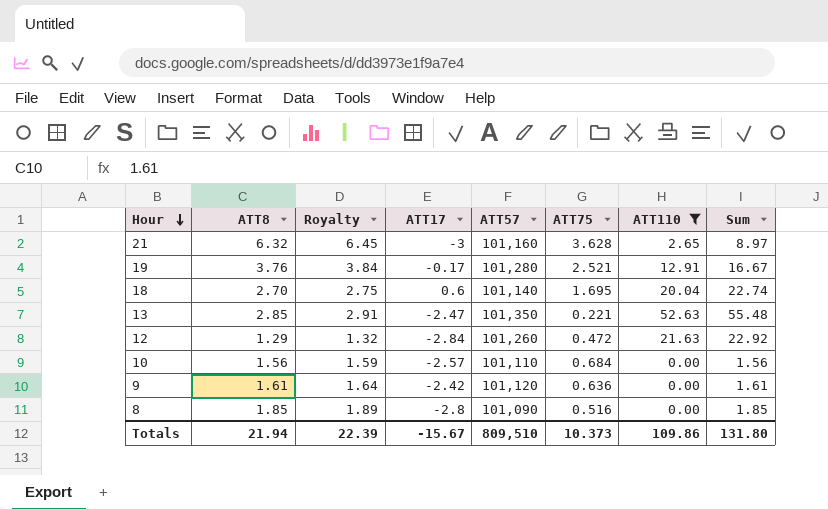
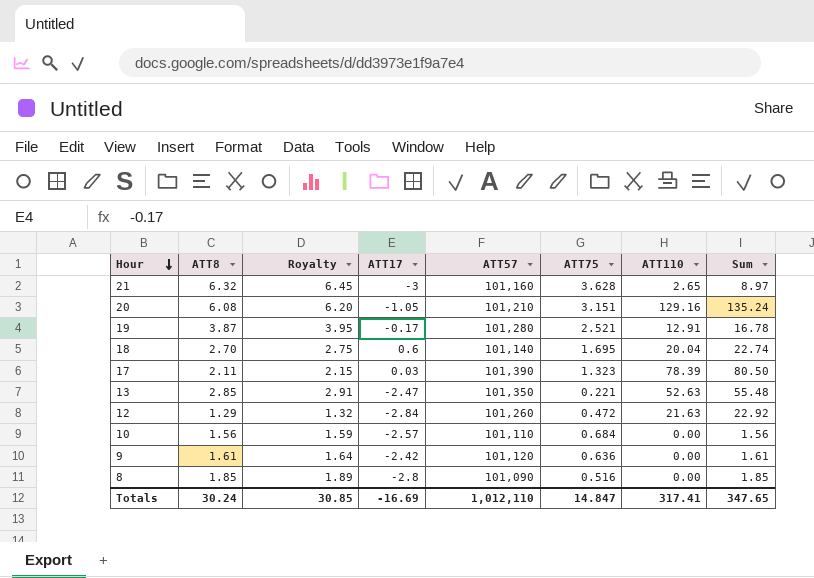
filter: ATT110 <= 52.63 -> none
19 | ATT8: 3.76 -> 3.87
19 | Royalty: 3.84 -> 3.95
19 | Sum: 16.67 -> 16.78
Totals | ATT8: 21.94 -> 30.24
Totals | Royalty: 22.39 -> 30.85
Totals | ATT17: -15.67 -> -16.69
Totals | ATT57: 809,510 -> 1,012,110
Totals | ATT75: 10.373 -> 14.847
Totals | ATT110: 109.86 -> 317.41
Totals | Sum: 131.80 -> 347.65

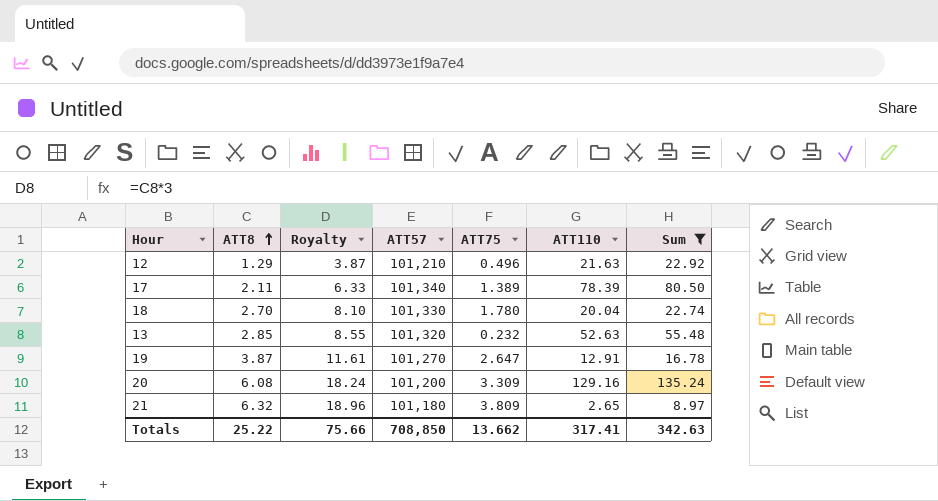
filter: none -> Sum >= 8.97
row order: Hour descending -> ATT8 ascending
column ATT17 | position: 4 -> none
column Royalty | formula: [ATT8] * 1.02 -> [ATT8] * 3
12 | ATT57: 101,260 -> 101,210
12 | ATT75: 0.472 -> 0.496
17 | ATT57: 101,390 -> 101,340
17 | ATT75: 1.323 -> 1.389
18 | ATT57: 101,140 -> 101,330
18 | ATT75: 1.695 -> 1.780
13 | ATT57: 101,350 -> 101,320
13 | ATT75: 0.221 -> 0.232
19 | ATT57: 101,280 -> 101,270
19 | ATT75: 2.521 -> 2.647
20 | ATT57: 101,210 -> 101,200
20 | ATT75: 3.151 -> 3.309
21 | ATT57: 101,160 -> 101,180
21 | ATT75: 3.628 -> 3.809
Totals | ATT8: 30.24 -> 25.22
Totals | Royalty: 30.85 -> 75.66
Totals | ATT57: 1,012,110 -> 708,850
Totals | ATT75: 14.847 -> 13.662
Totals | Sum: 347.65 -> 342.63

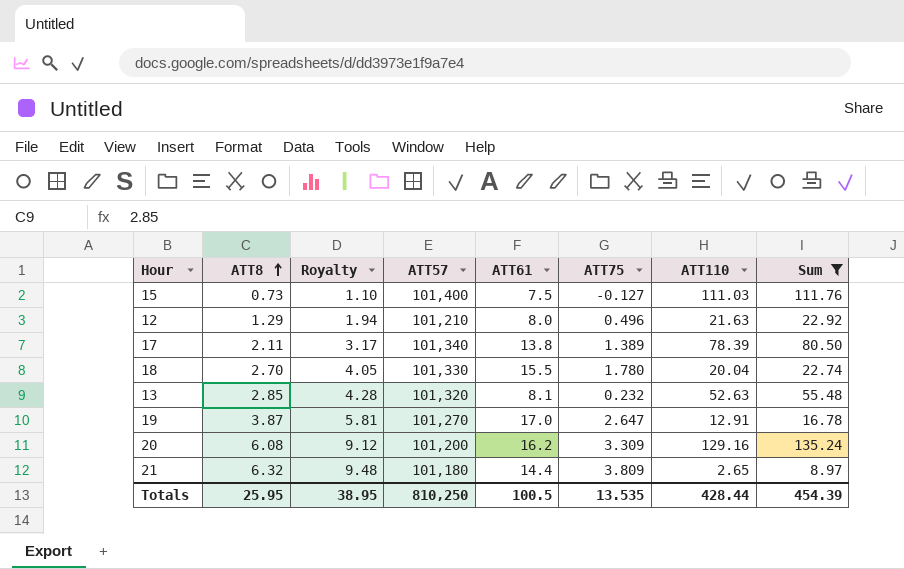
column Royalty | formula: [ATT8] * 3 -> [ATT8] * 1.5
column ATT61 | position: none -> 5
row 15: none -> 0.73 | 1.10 | 101,400 | 7.5 | -0.127 | 111.03 | 111.76
Totals | ATT8: 25.22 -> 25.95
Totals | Royalty: 75.66 -> 38.95
Totals | ATT57: 708,850 -> 810,250
Totals | ATT75: 13.662 -> 13.535
Totals | ATT110: 317.41 -> 428.44
Totals | Sum: 342.63 -> 454.39

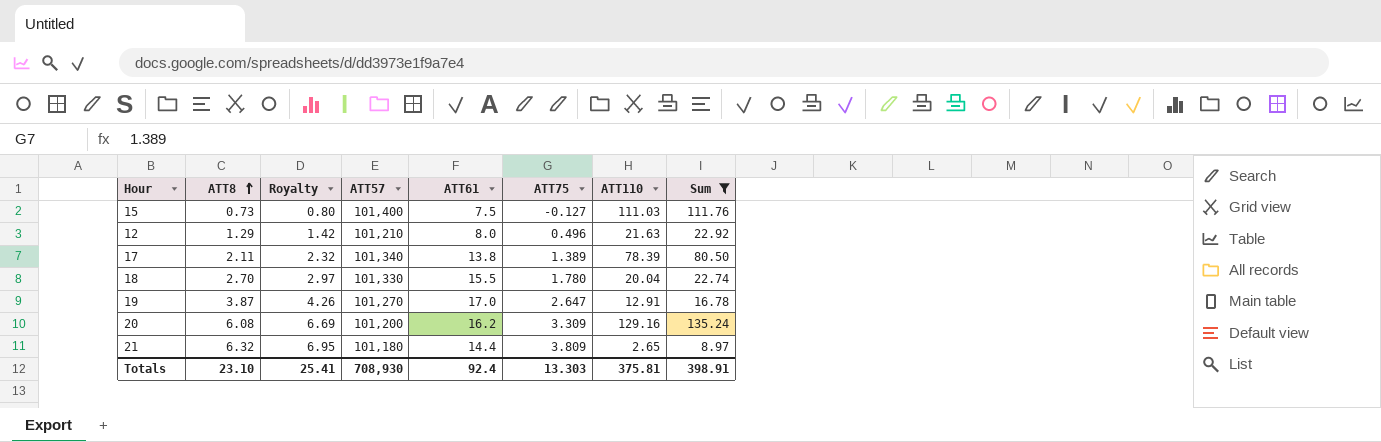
column Royalty | formula: [ATT8] * 1.5 -> [ATT8] * 1.1
row 13: 2.85 | 4.28 | 101,320 | 8.1 | 0.232 | 52.63 | 55.48 -> none
Totals | ATT8: 25.95 -> 23.10
Totals | Royalty: 38.95 -> 25.41
Totals | ATT57: 810,250 -> 708,930
Totals | ATT61: 100.5 -> 92.4
Totals | ATT75: 13.535 -> 13.303
Totals | ATT110: 428.44 -> 375.81
Totals | Sum: 454.39 -> 398.91

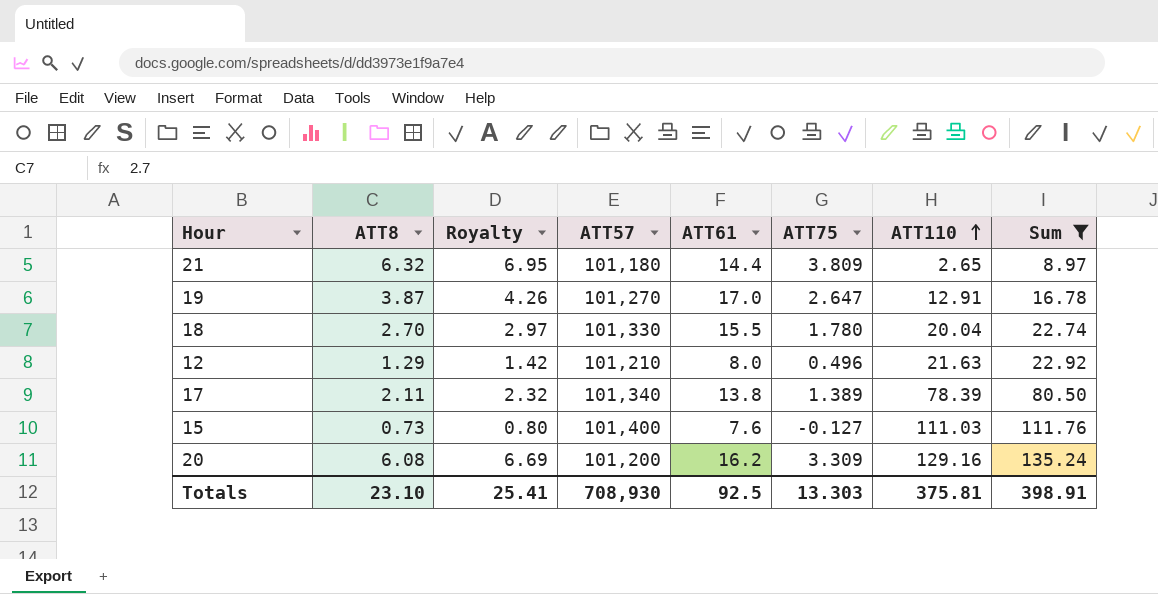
row order: ATT8 ascending -> ATT110 ascending
15 | ATT61: 7.5 -> 7.6
Totals | ATT61: 92.4 -> 92.5

